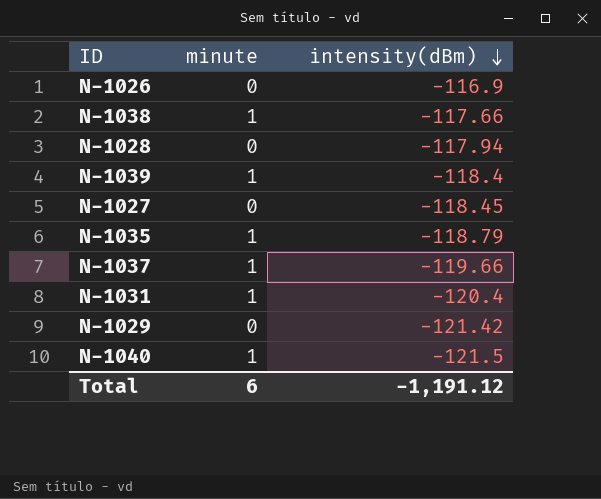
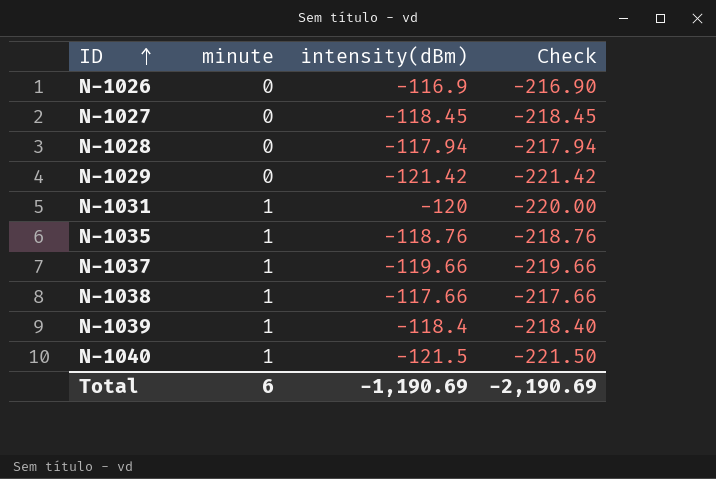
row order: intensity(dBm) descending -> ID ascending
column Check | formula: none -> [intensity(dBm)] - 100
N-1031 | intensity(dBm): -120.4 -> -120
N-1035 | intensity(dBm): -118.79 -> -118.76
Total | intensity(dBm): -1,191.12 -> -1,190.69

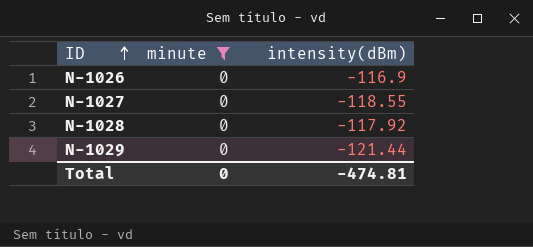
filter: none -> minute = 0
column Check | formula: [intensity(dBm)] - 100 -> none
N-1027 | intensity(dBm): -118.45 -> -118.55
N-1028 | intensity(dBm): -117.94 -> -117.92
N-1029 | intensity(dBm): -121.42 -> -121.44
Total | minute: 6 -> 0
Total | intensity(dBm): -1,190.69 -> -474.81

